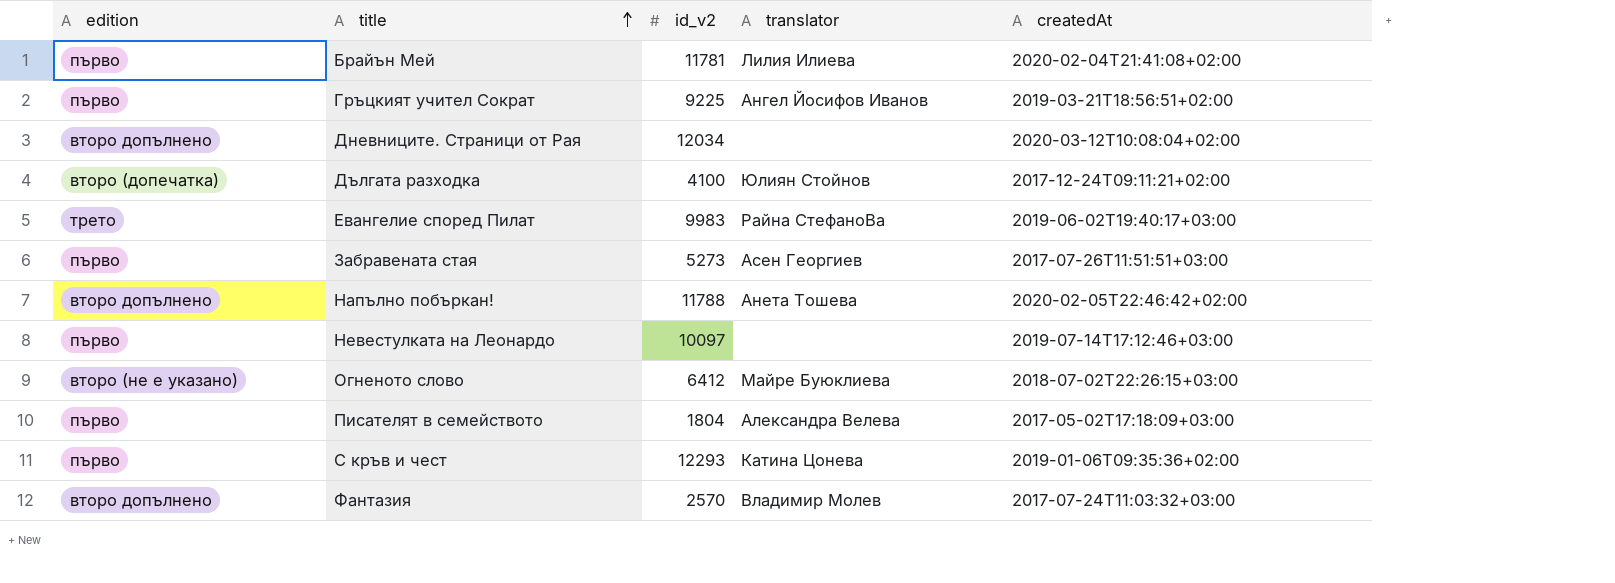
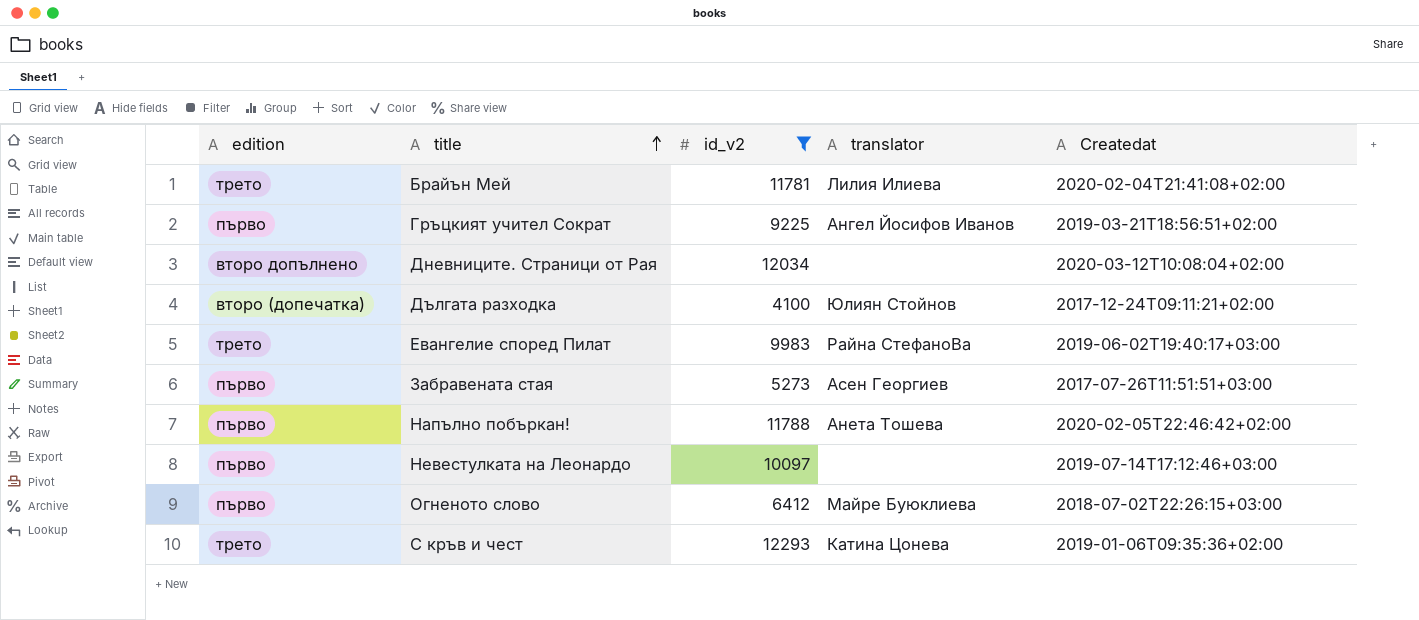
filter: none -> id_v2 >= 4100
column name: createdAt -> Createdat
Брайън Мей | edition: първо -> трето
Напълно побъркан! | edition: второ допълнено -> първо
Огненото слово | edition: второ (не е указано) -> първо
С кръв и чест | edition: първо -> трето

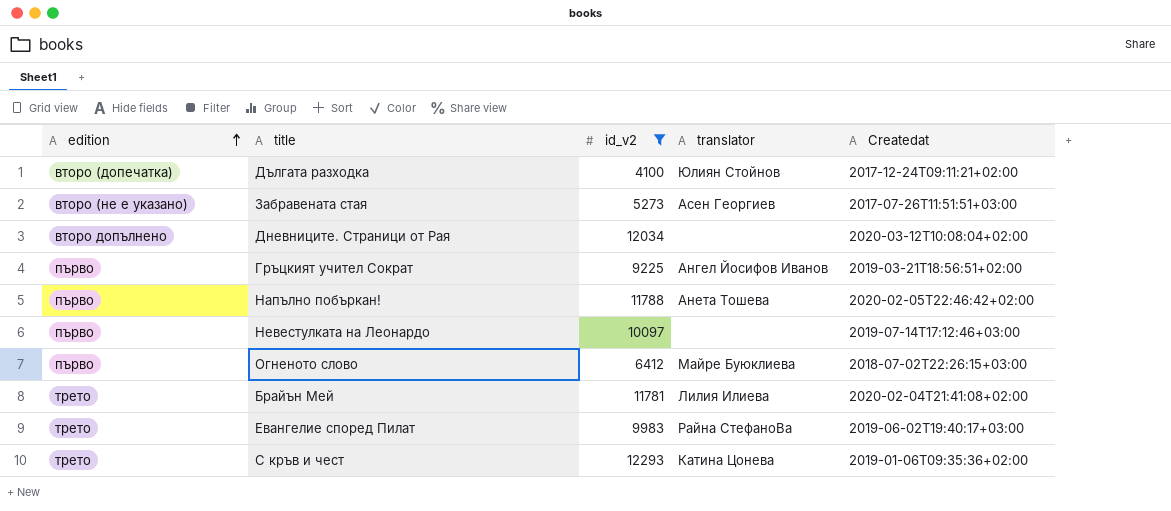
row order: title ascending -> edition ascending
Забравената стая | edition: първо -> второ (не е указано)

